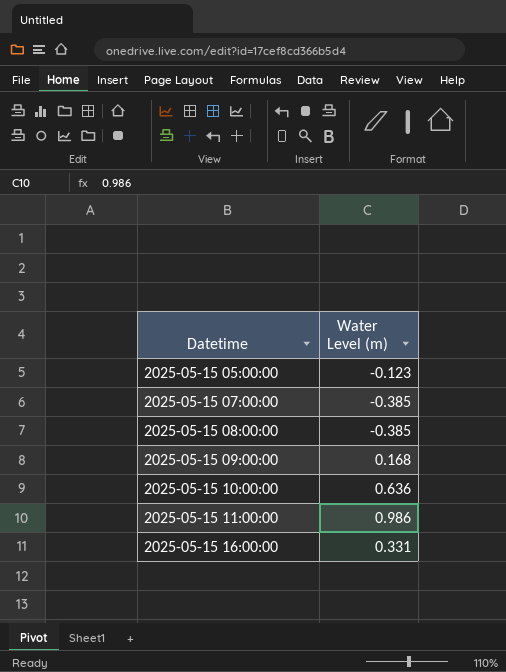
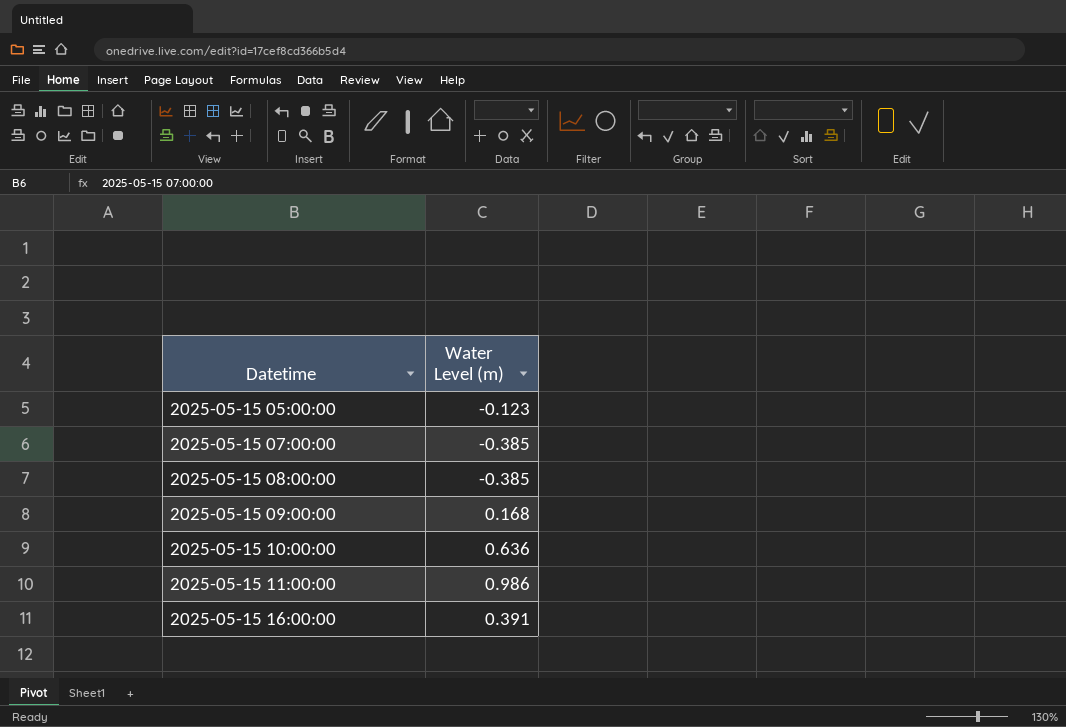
2025-05-15 16:00:00 | Water Level (m): 0.331 -> 0.391

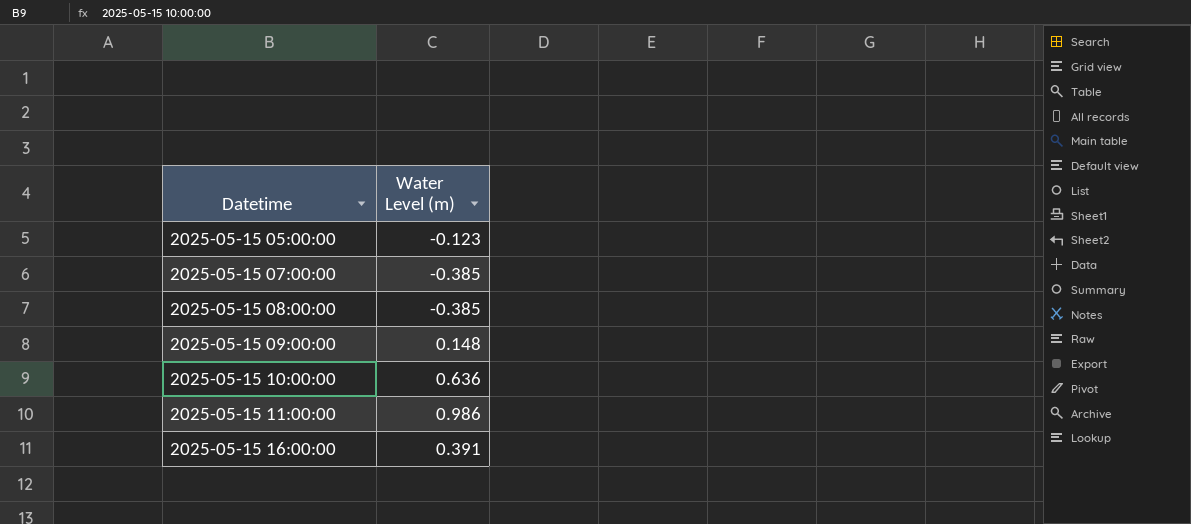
2025-05-15 09:00:00 | Water Level (m): 0.168 -> 0.148

